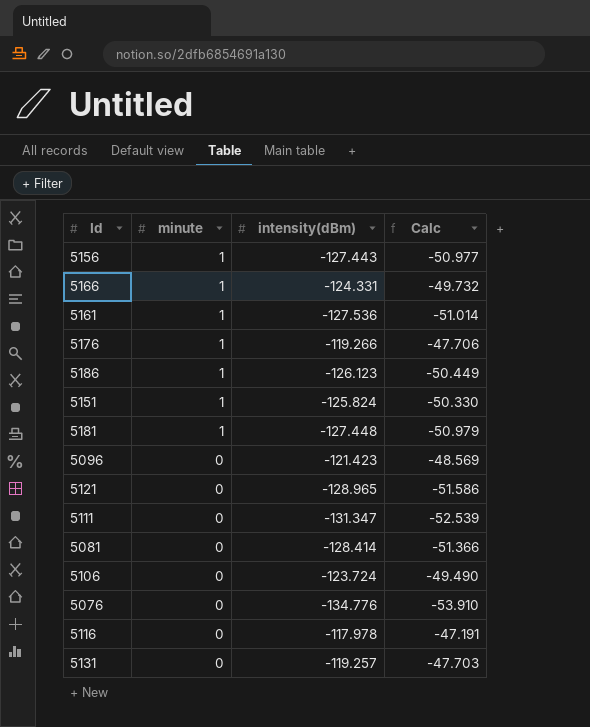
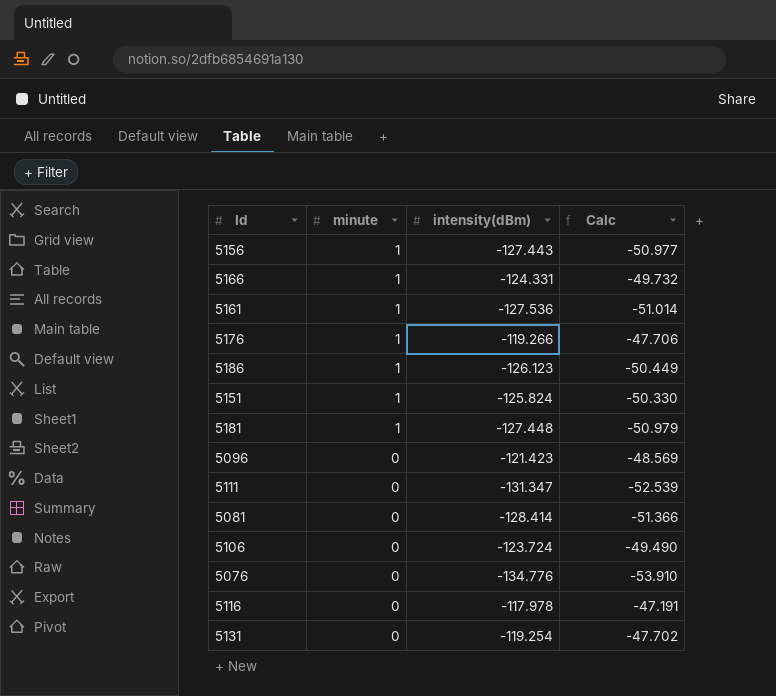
row 5121: 0 | -128.965 | -51.586 -> none
5131 | intensity(dBm): -119.257 -> -119.254
5131 | Calc: -47.703 -> -47.702

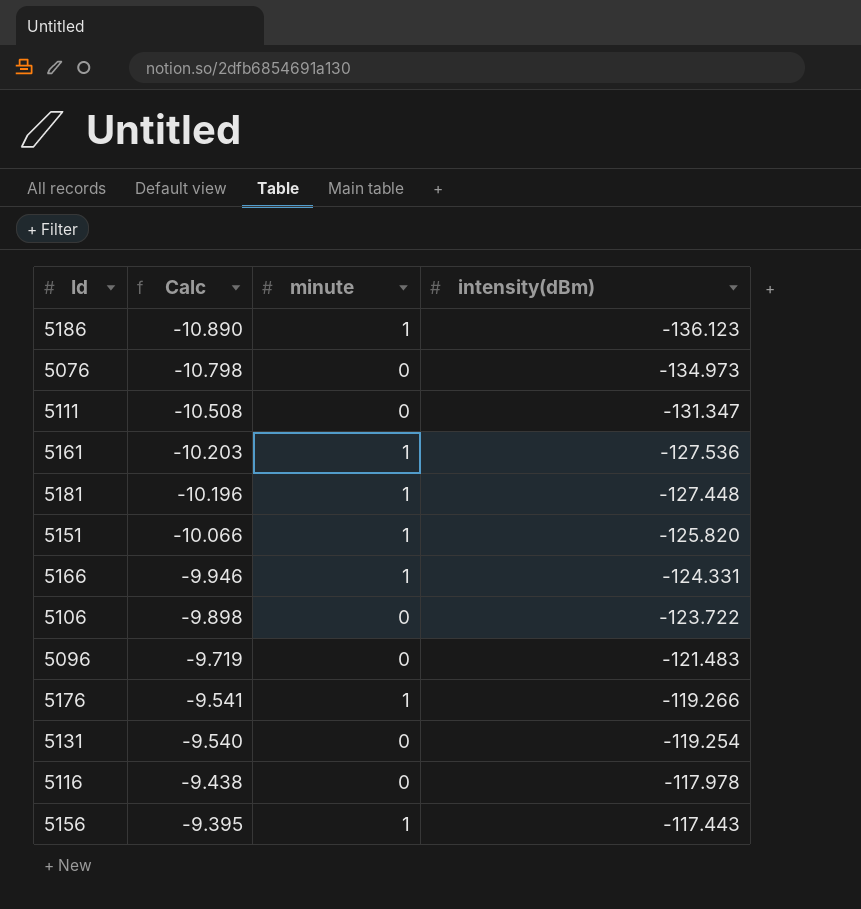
row order: minute descending -> Calc ascending
column Calc | formula: [intensity(dBm)] * 0.4 -> [intensity(dBm)] * 0.08
column Calc | position: 4 -> 2
row 5081: 0 | -128.414 | -51.366 -> none
5186 | intensity(dBm): -126.123 -> -136.123
5076 | intensity(dBm): -134.776 -> -134.973
5151 | intensity(dBm): -125.824 -> -125.820
5106 | intensity(dBm): -123.724 -> -123.722
5096 | intensity(dBm): -121.423 -> -121.483
5156 | intensity(dBm): -127.443 -> -117.443

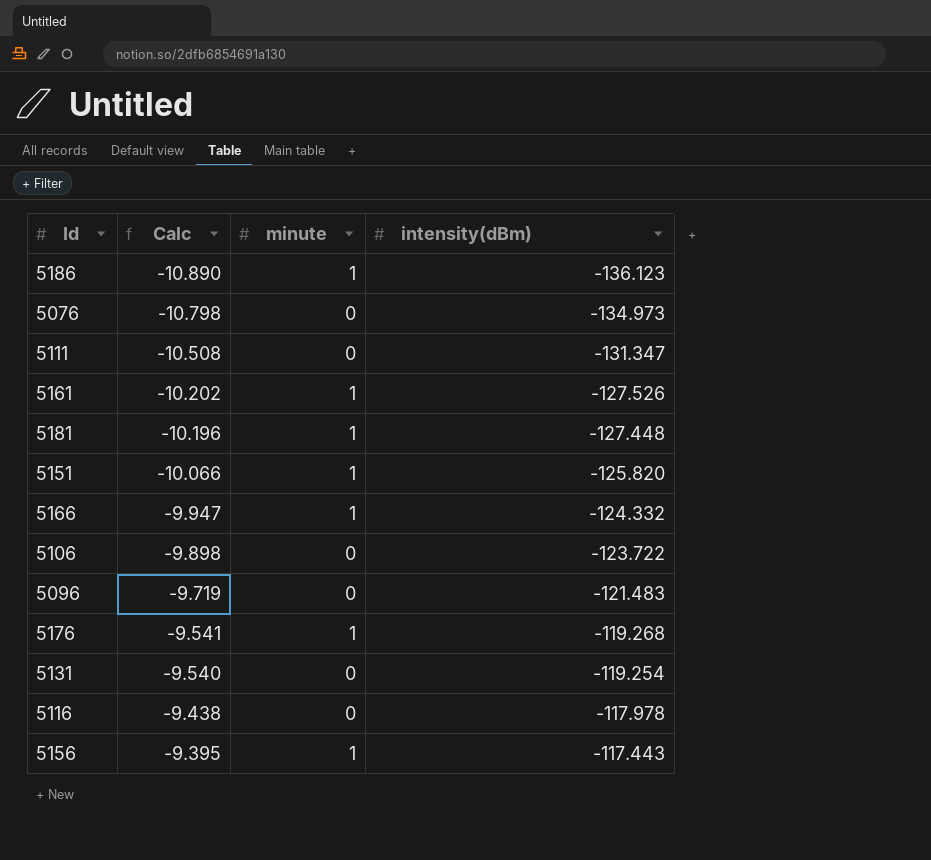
5161 | Calc: -10.203 -> -10.202
5161 | intensity(dBm): -127.536 -> -127.526
5166 | Calc: -9.946 -> -9.947
5166 | intensity(dBm): -124.331 -> -124.332
5176 | intensity(dBm): -119.266 -> -119.268

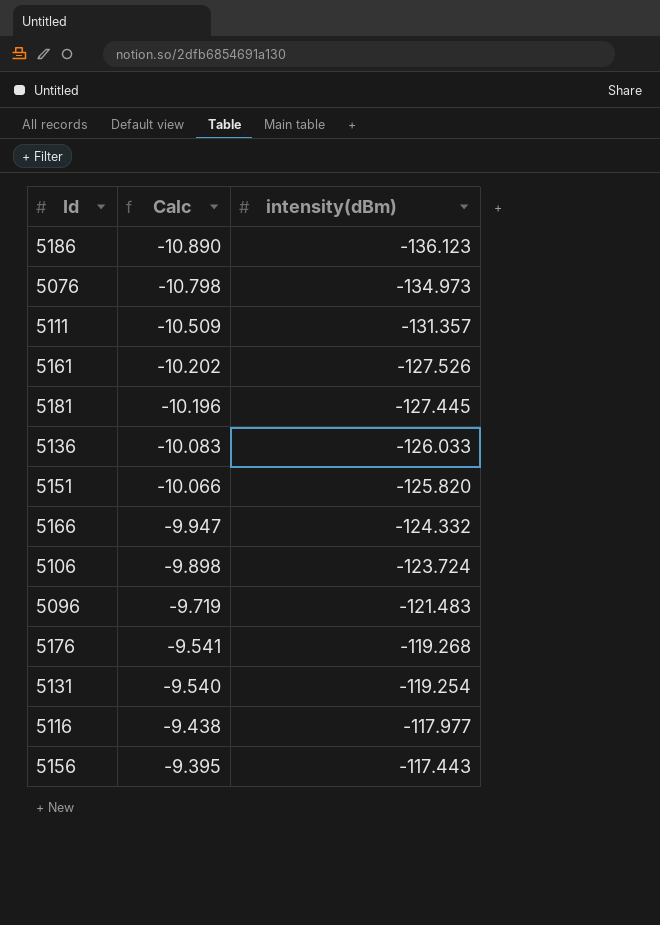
column minute | position: 3 -> none
5111 | Calc: -10.508 -> -10.509
5111 | intensity(dBm): -131.347 -> -131.357
5181 | intensity(dBm): -127.448 -> -127.445
row 5136: none -> -10.083 | -126.033
5106 | intensity(dBm): -123.722 -> -123.724
5116 | intensity(dBm): -117.978 -> -117.977

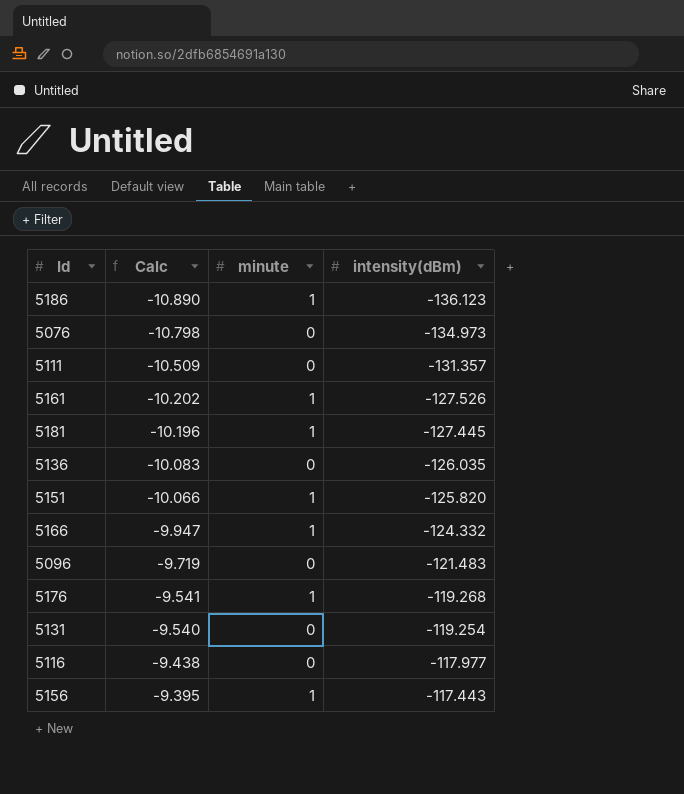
column minute | position: none -> 3
row 5106: -9.898 | -123.724 -> none
5136 | intensity(dBm): -126.033 -> -126.035

